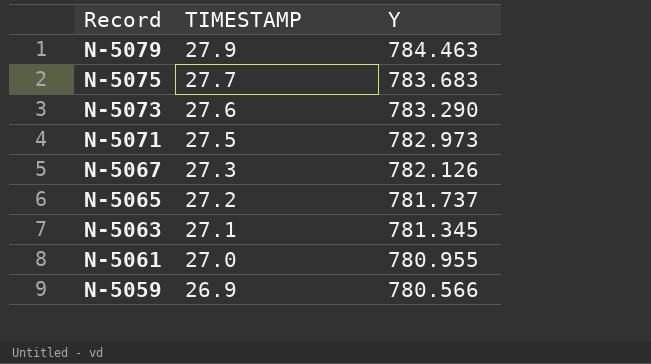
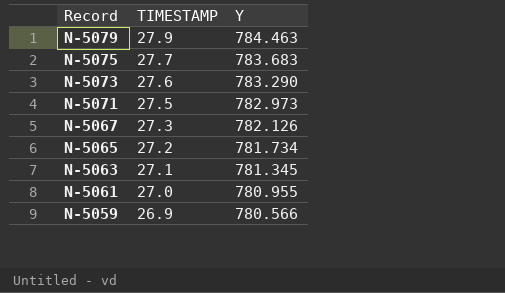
N-5065 | Y: 781.737 -> 781.734

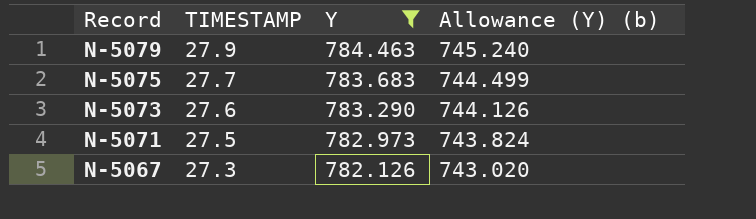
filter: none -> Y >= 782.126
column Allowance (Y) (b) | formula: none -> [Y] * 0.95

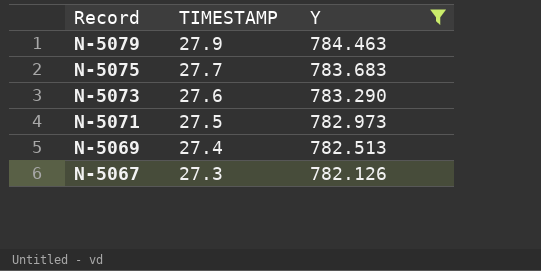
column Allowance (Y) (b) | formula: [Y] * 0.95 -> none
row N-5069: none -> 27.4 | 782.513

